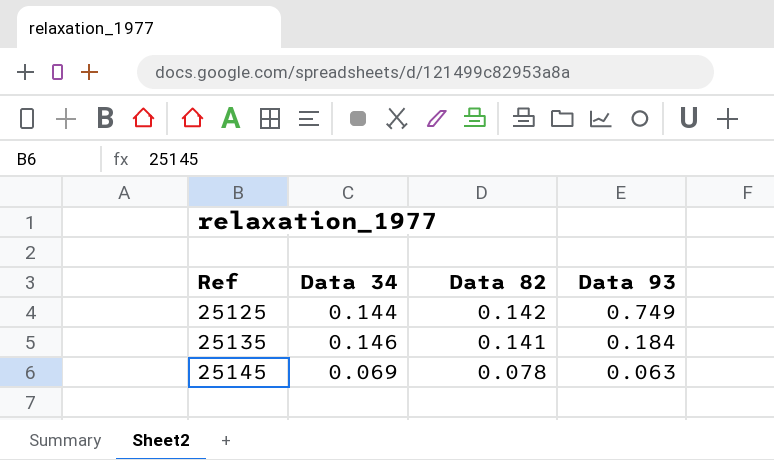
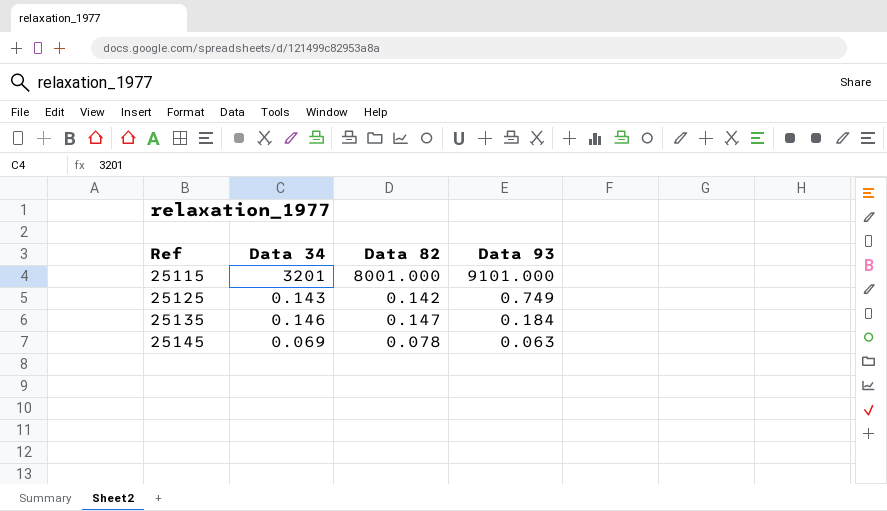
row 25115: none -> 3201 | 8001.000 | 9101.000
25125 | Data 34: 0.144 -> 0.143
25135 | Data 82: 0.141 -> 0.147

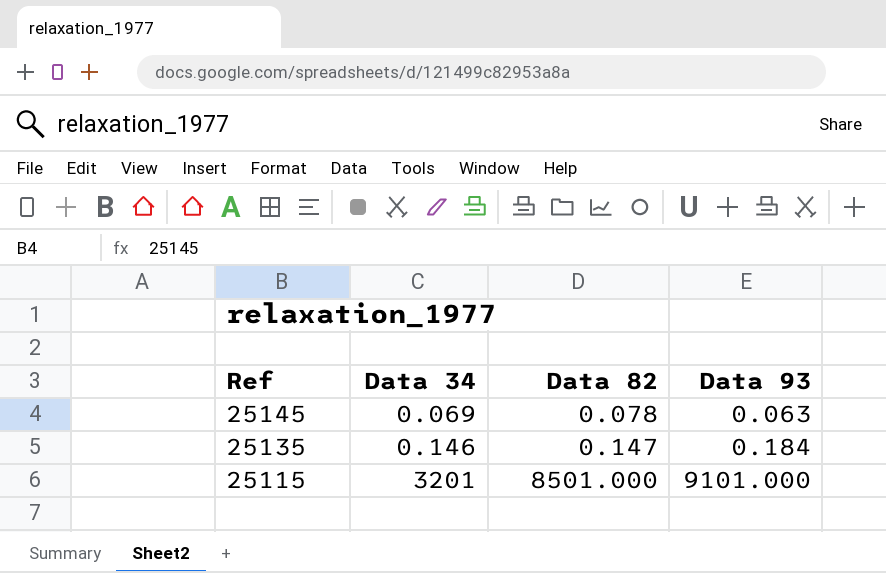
row order: Ref ascending -> Ref descending
row 25125: 0.143 | 0.142 | 0.749 -> none
25115 | Data 82: 8001.000 -> 8501.000

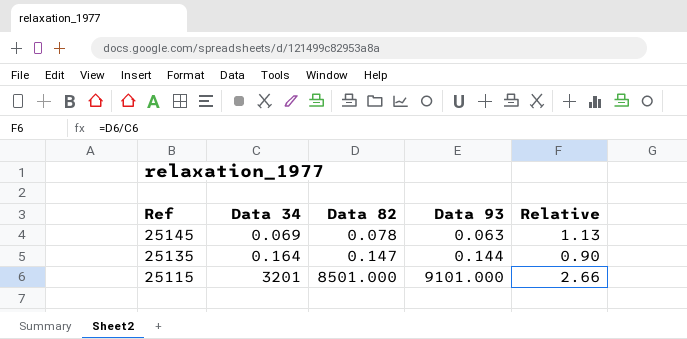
column Relative | formula: none -> [Data 82] / [Data 34]
25135 | Data 34: 0.146 -> 0.164
25135 | Data 93: 0.184 -> 0.144

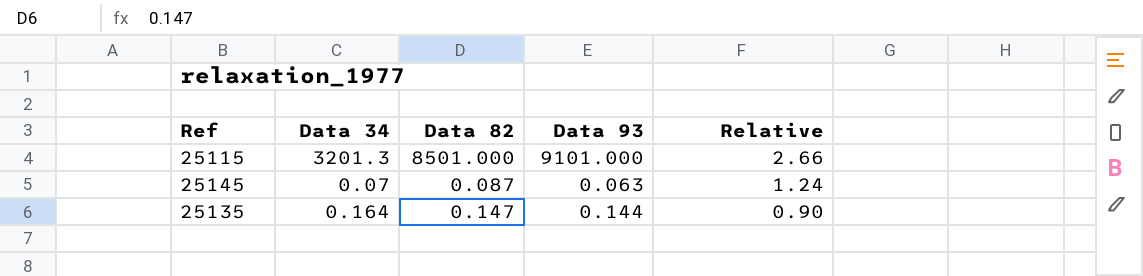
row order: Ref descending -> Relative descending
25115 | Data 34: 3201 -> 3201.3
25145 | Data 34: 0.069 -> 0.07
25145 | Data 82: 0.078 -> 0.087
25145 | Relative: 1.13 -> 1.24

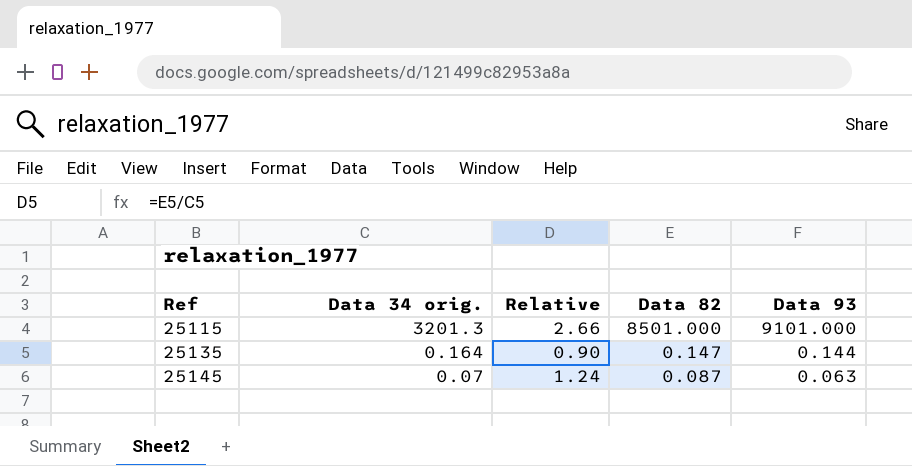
row order: Relative descending -> Ref ascending
column name: Data 34 -> Data 34 orig.
column Relative | position: 5 -> 3

